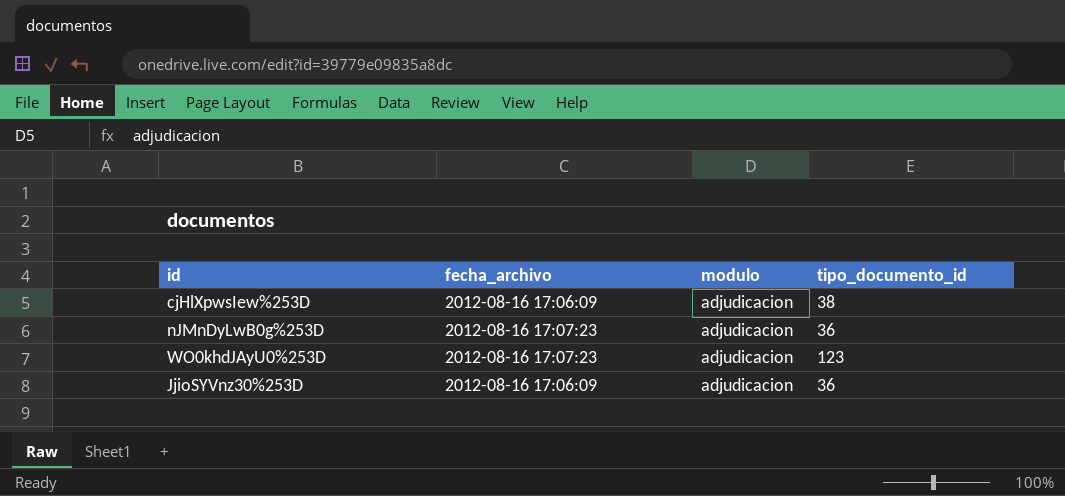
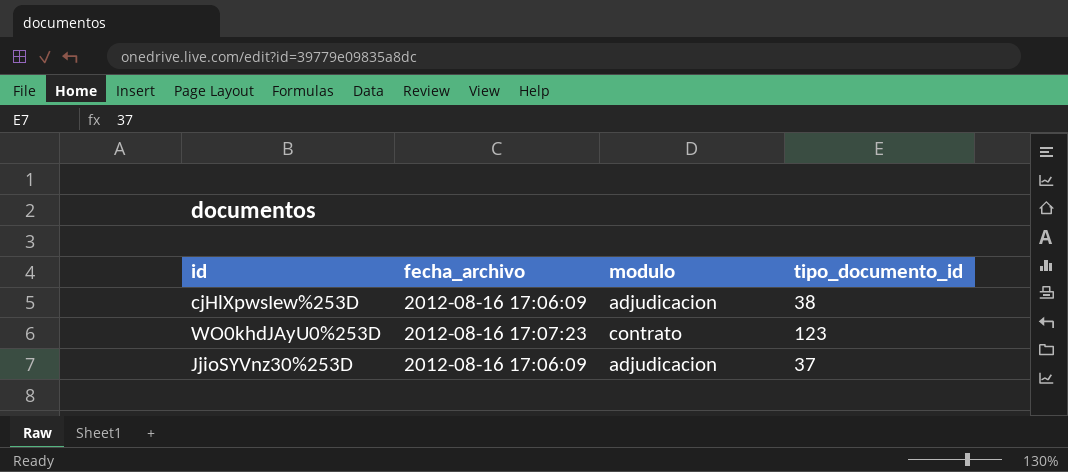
row nJMnDyLwB0g%253D: 2012-08-16 17:07:23 | adjudicacion | 36 -> none
WO0khdJAyU0%253D | modulo: adjudicacion -> contrato
JjioSYVnz30%253D | tipo_documento_id: 36 -> 37

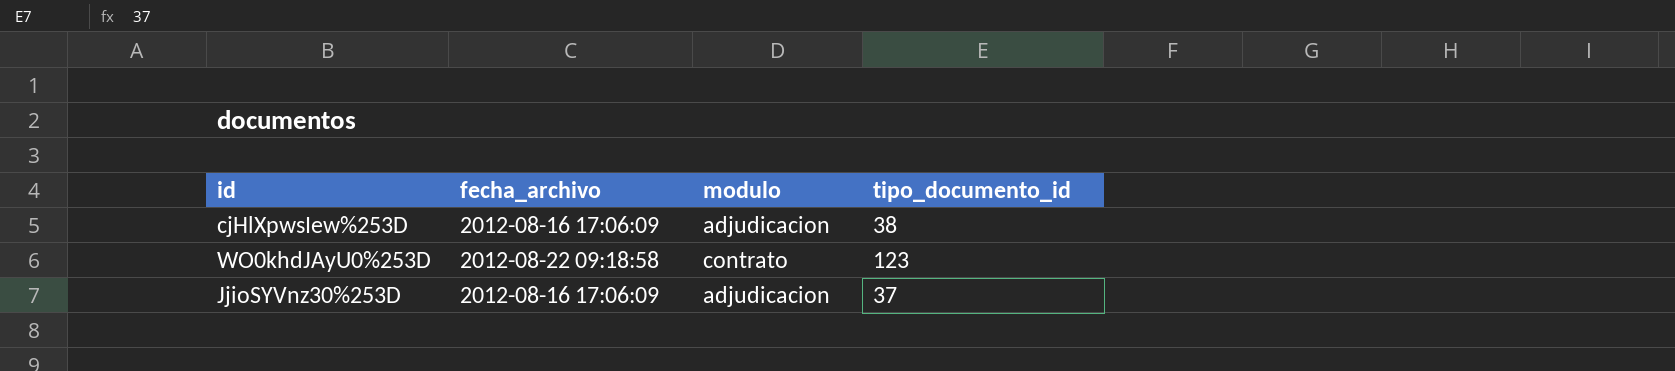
WO0khdJAyU0%253D | fecha_archivo: 2012-08-16 17:07:23 -> 2012-08-22 09:18:58

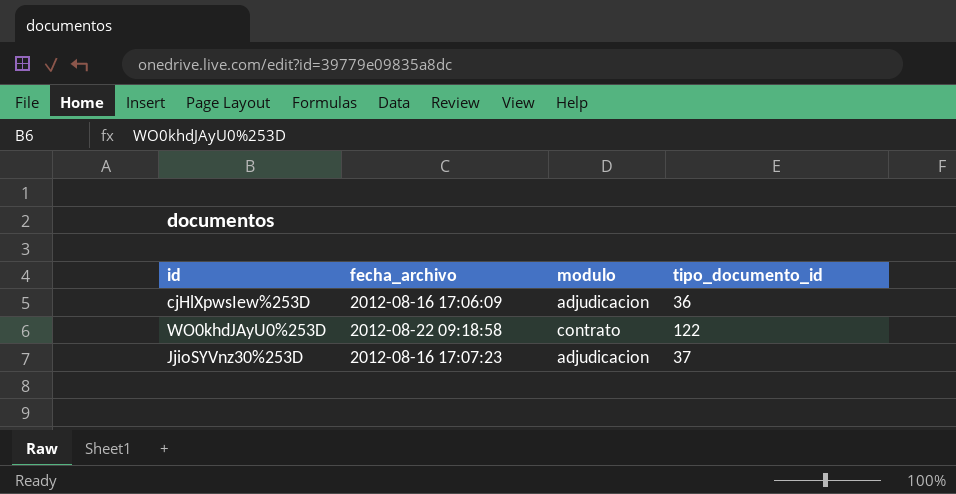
cjHlXpwsIew%253D | tipo_documento_id: 38 -> 36
WO0khdJAyU0%253D | tipo_documento_id: 123 -> 122
JjioSYVnz30%253D | fecha_archivo: 2012-08-16 17:06:09 -> 2012-08-16 17:07:23

